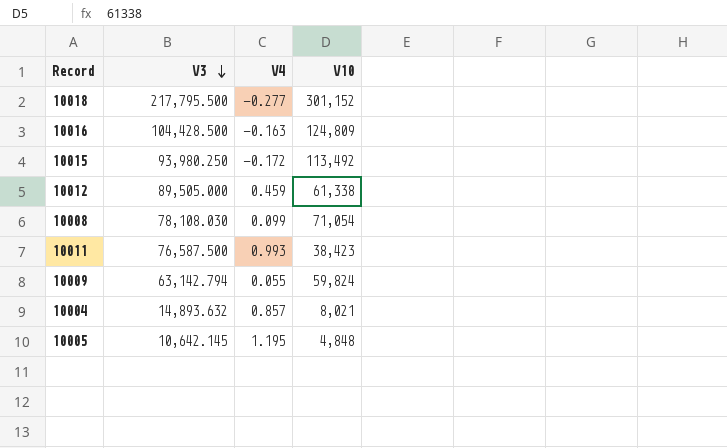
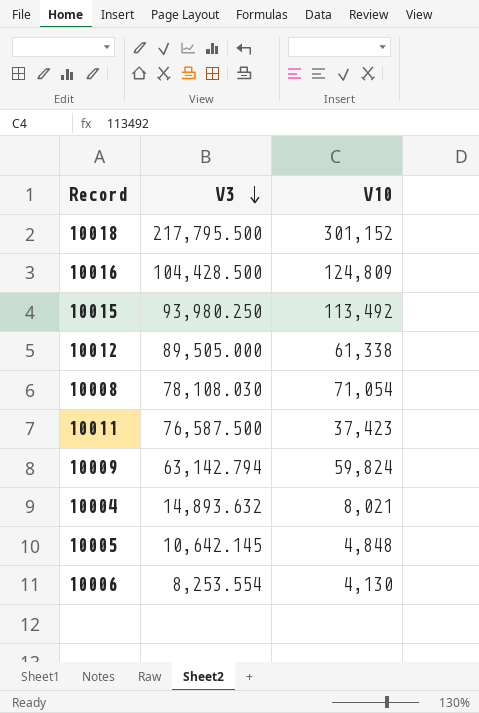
column V4 | formula: ([V3] - [V10]) / [V10] -> none
10011 | V10: 38,423 -> 37,423
row 10006: none -> 8,253.554 | 4,130

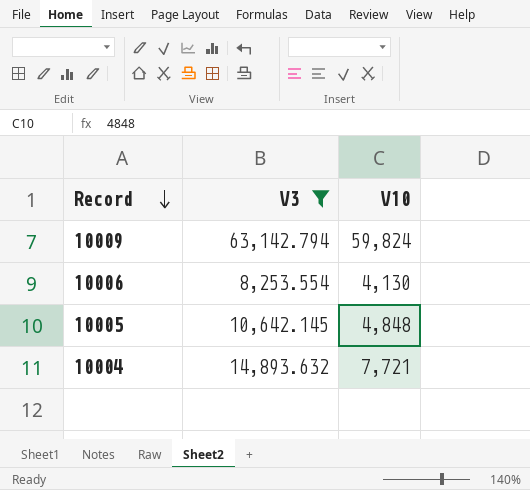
filter: none -> V3 <= 63,142.794
row order: V3 descending -> Record descending
10004 | V10: 8,021 -> 7,721

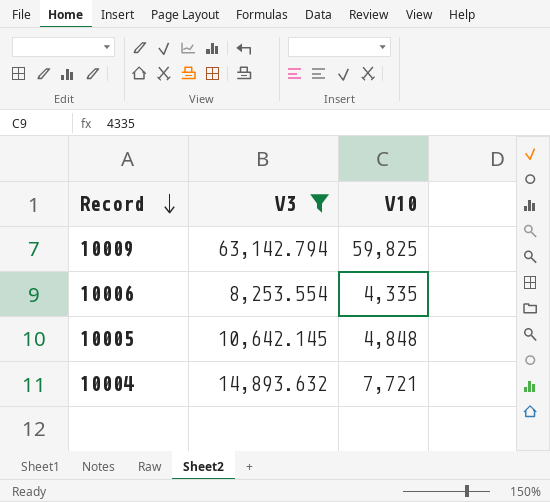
10009 | V10: 59,824 -> 59,825
10006 | V10: 4,130 -> 4,335

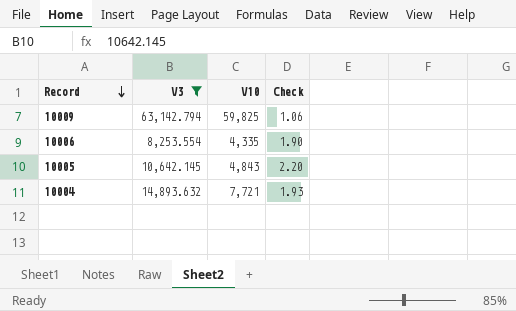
column Check | formula: none -> [V3] / [V10]
10005 | V10: 4,848 -> 4,843

